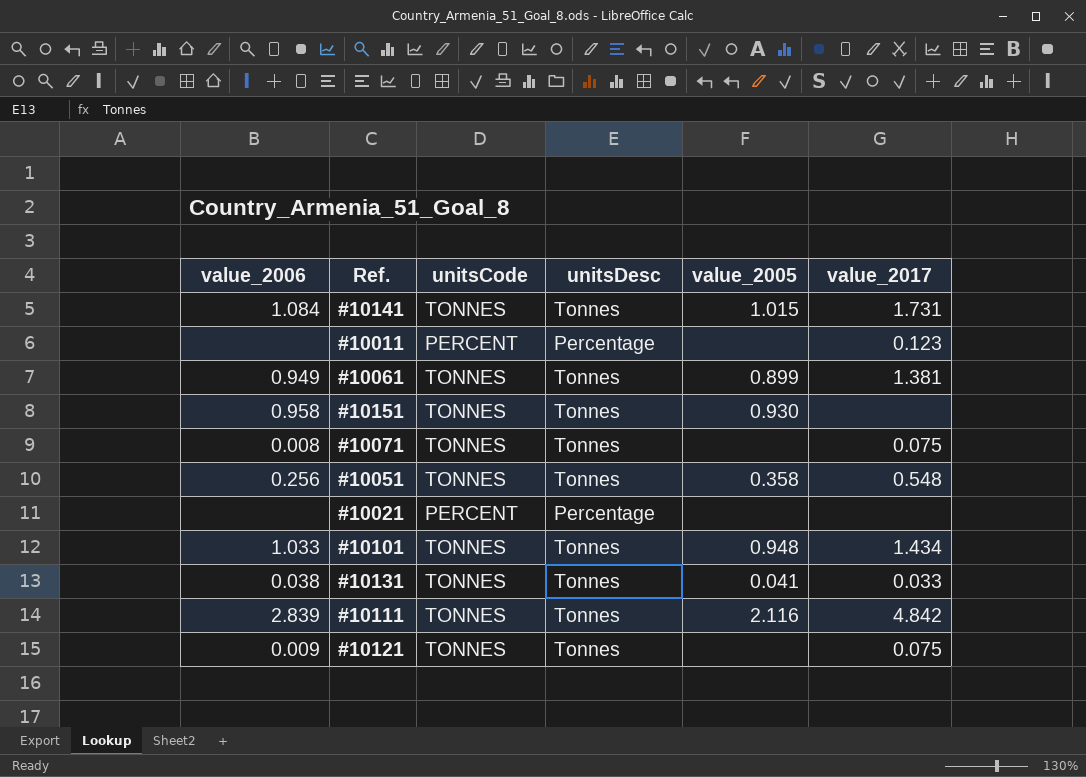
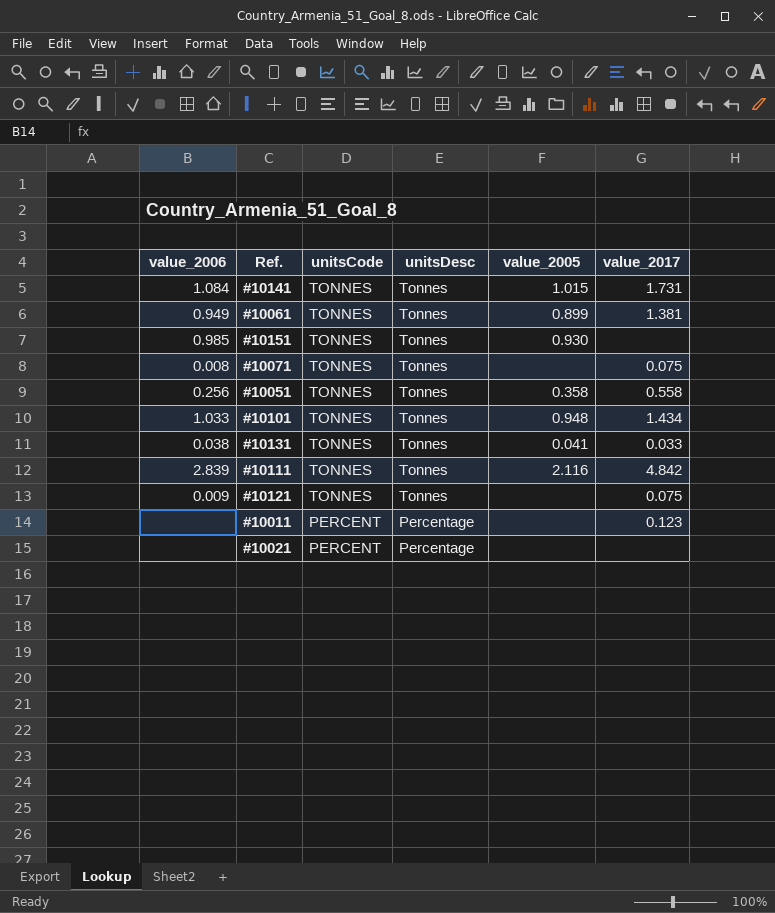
row order: none -> unitsCode descending
#10151 | value_2006: 0.958 -> 0.985
#10051 | value_2017: 0.548 -> 0.558

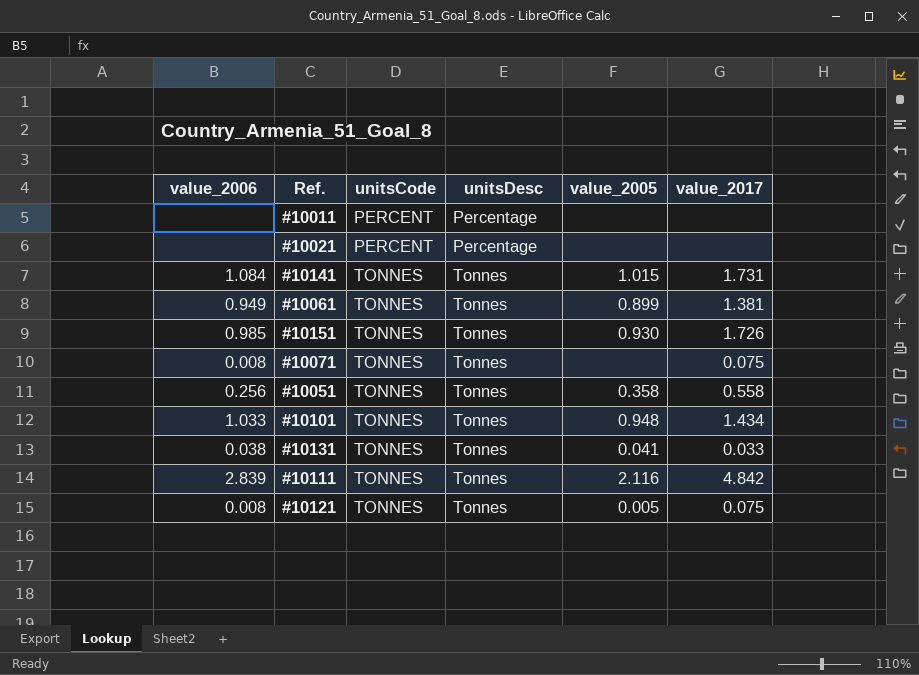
row order: unitsCode descending -> unitsCode ascending
#10011 | value_2017: 0.123 -> none
#10151 | value_2017: none -> 1.726
#10121 | value_2006: 0.009 -> 0.008
#10121 | value_2005: none -> 0.005

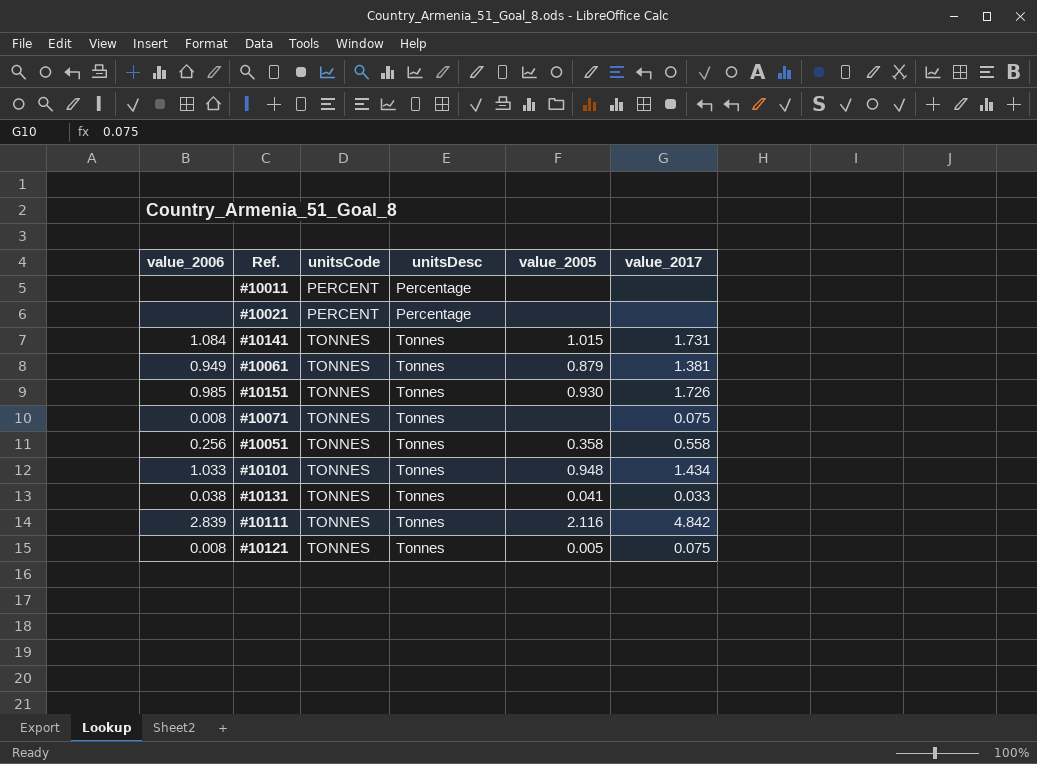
#10061 | value_2005: 0.899 -> 0.879

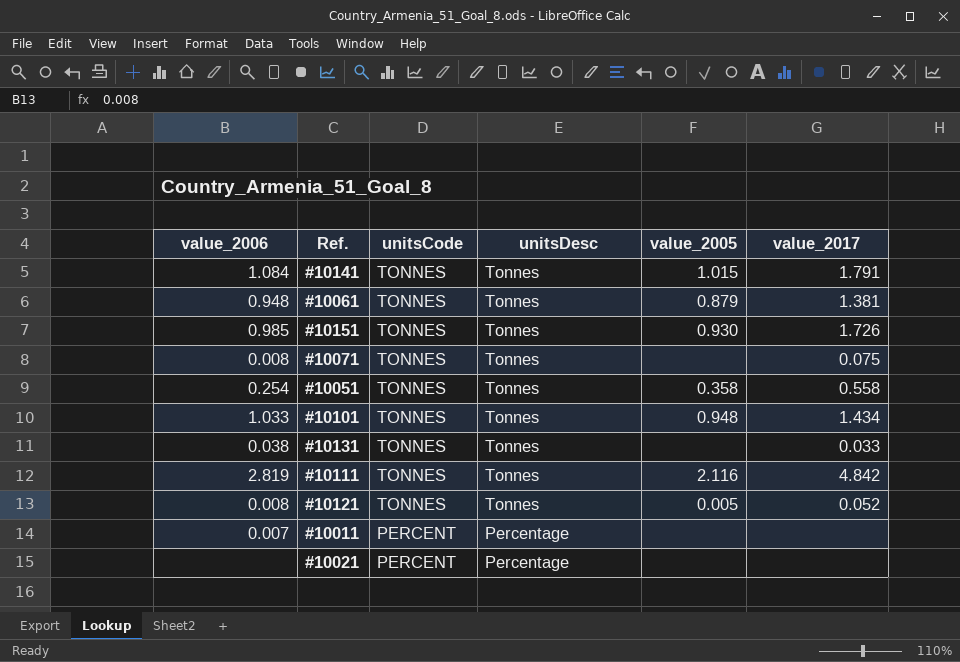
row order: unitsCode ascending -> unitsCode descending
#10141 | value_2017: 1.731 -> 1.791
#10061 | value_2006: 0.949 -> 0.948
#10051 | value_2006: 0.256 -> 0.254
#10131 | value_2005: 0.041 -> none
#10111 | value_2006: 2.839 -> 2.819
#10121 | value_2017: 0.075 -> 0.052
#10011 | value_2006: none -> 0.007

